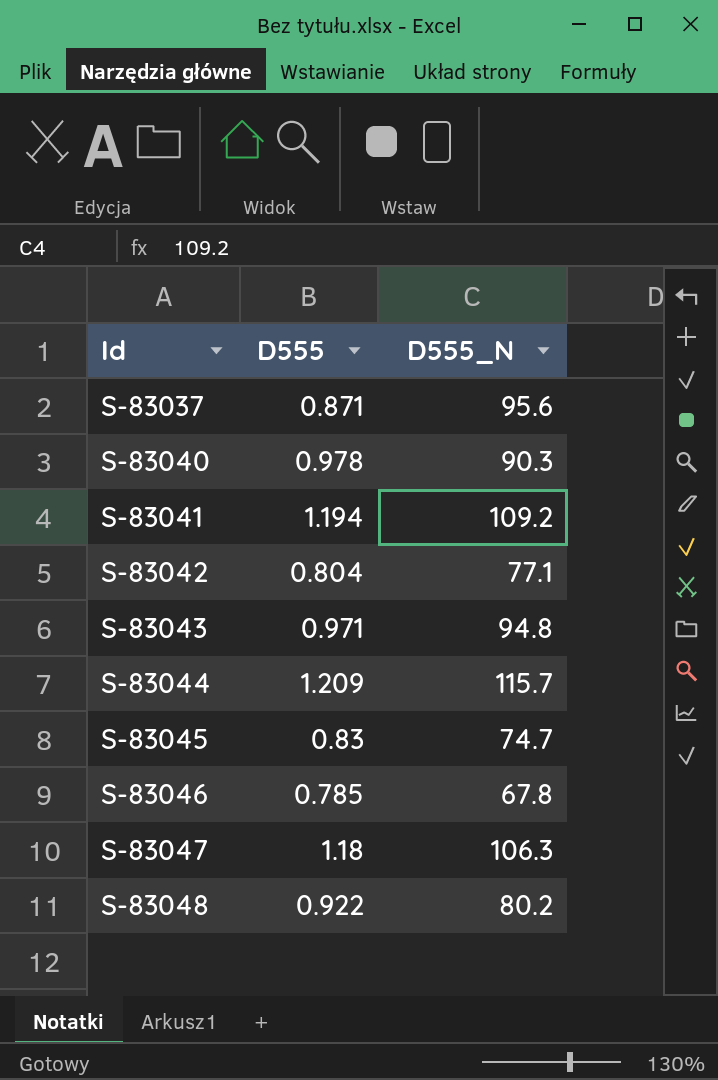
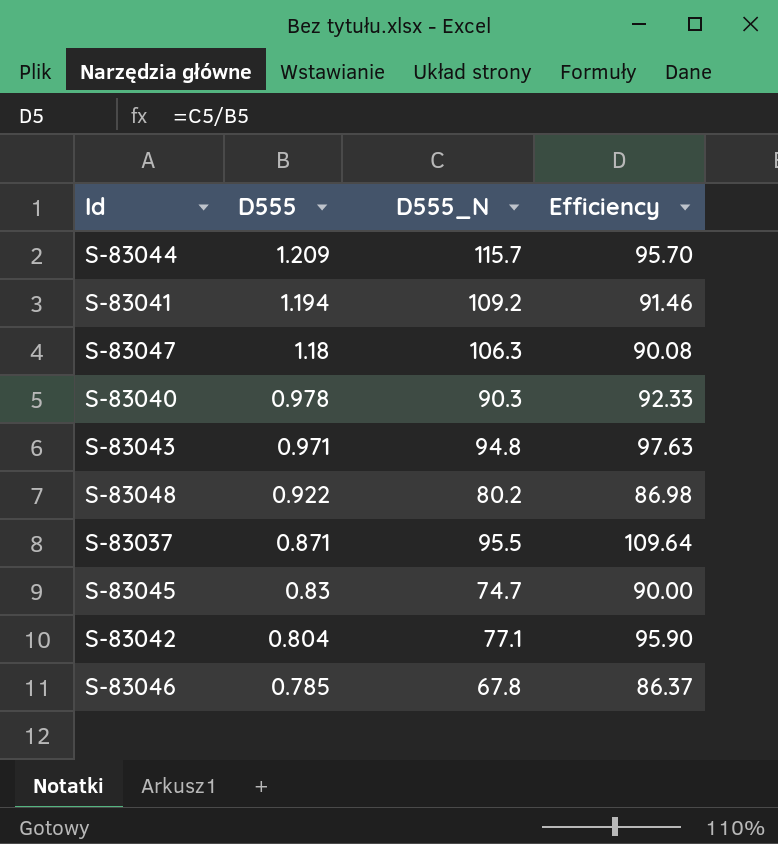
row order: Id ascending -> D555 descending
column Efficiency | formula: none -> [D555_N] / [D555]
S-83037 | D555_N: 95.6 -> 95.5

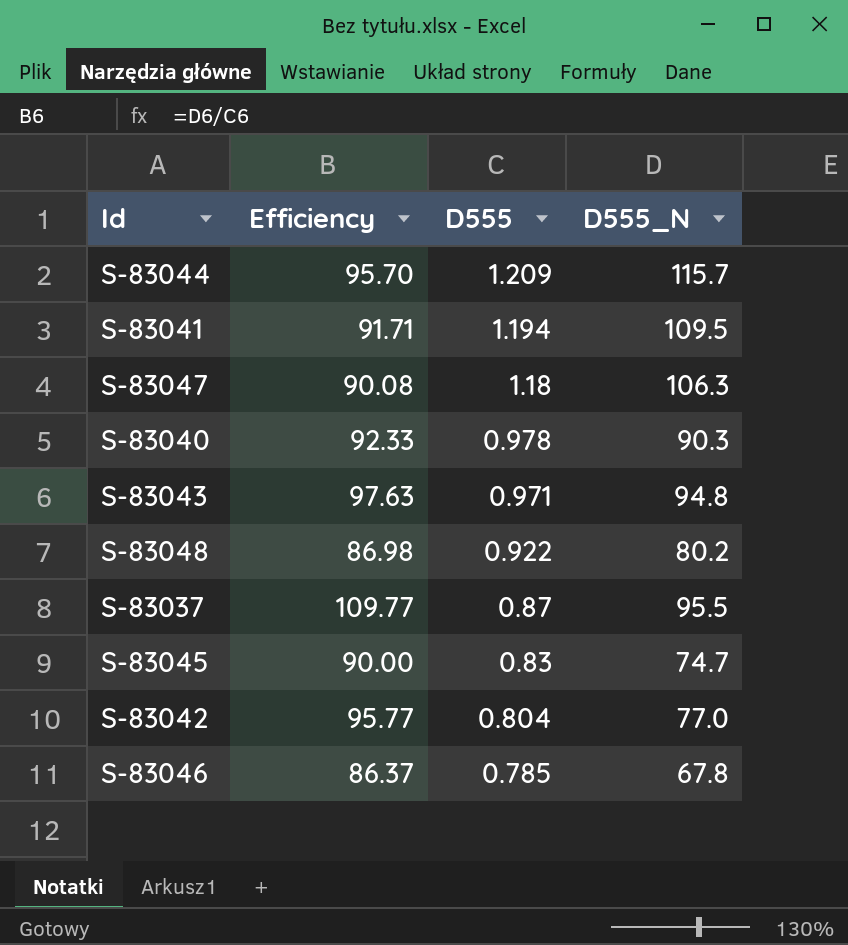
column Efficiency | position: 4 -> 2
S-83041 | Efficiency: 91.46 -> 91.71
S-83041 | D555_N: 109.2 -> 109.5
S-83037 | Efficiency: 109.64 -> 109.77
S-83037 | D555: 0.871 -> 0.87
S-83042 | Efficiency: 95.90 -> 95.77
S-83042 | D555_N: 77.1 -> 77.0

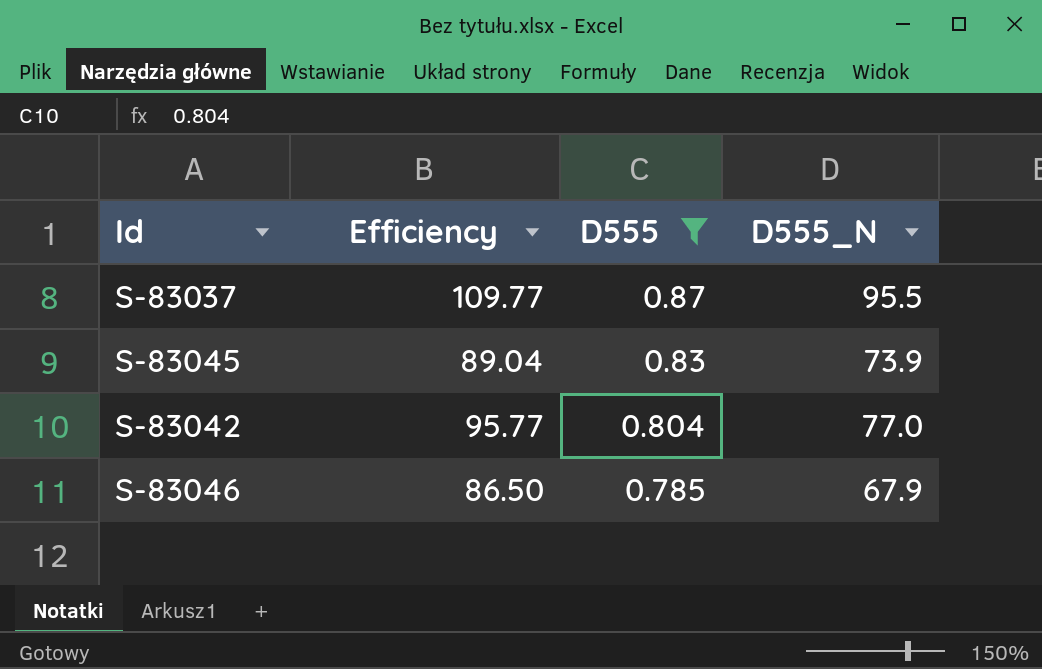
filter: none -> D555 <= 0.87
S-83045 | Efficiency: 90.00 -> 89.04
S-83045 | D555_N: 74.7 -> 73.9
S-83046 | Efficiency: 86.37 -> 86.50
S-83046 | D555_N: 67.8 -> 67.9

